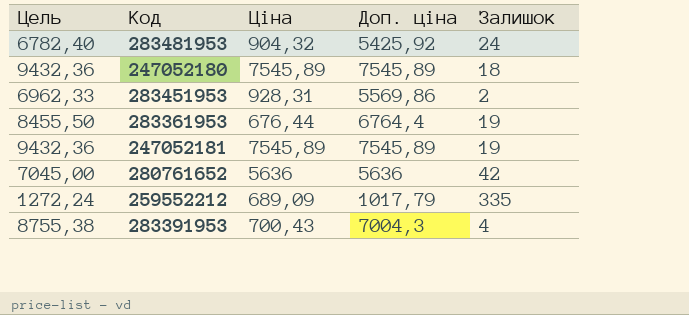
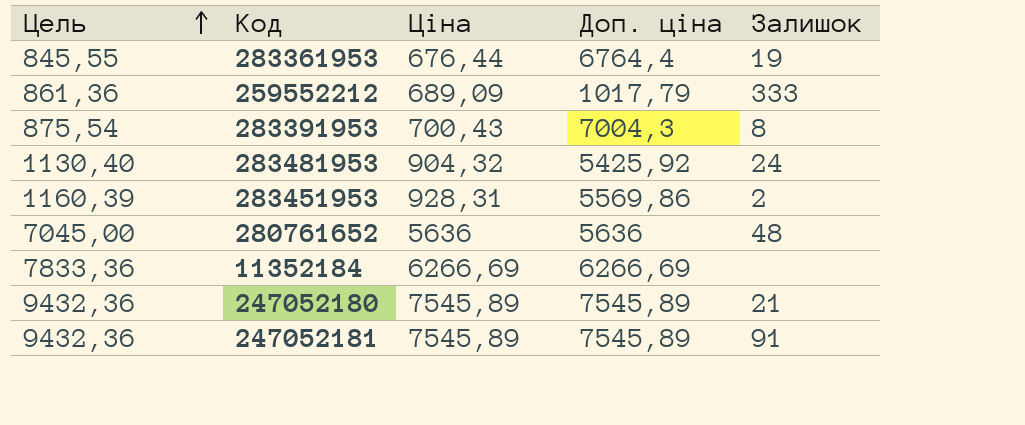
row order: none -> Цель ascending
column Цель | formula: [Доп. ціна] * 1,25 -> [Ціна] * 1,25
259552212 | Залишок: 335 -> 333
283391953 | Залишок: 4 -> 8
280761652 | Залишок: 42 -> 48
row 11352184: none -> 7833,36 | 6266,69 | 6266,69 | none
247052180 | Залишок: 18 -> 21
247052181 | Залишок: 19 -> 91

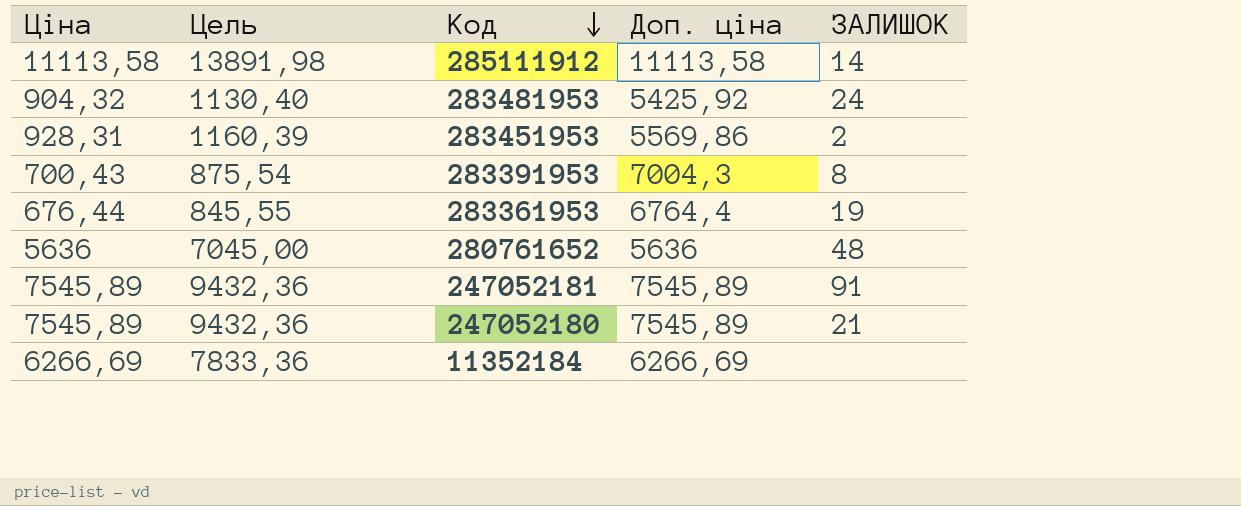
row order: Цель ascending -> Код descending
column Ціна | position: 3 -> 1
column name: Залишок -> ЗАЛИШОК
row 259552212: 861,36 | 689,09 | 1017,79 | 333 -> none
row 285111912: none -> 11113,58 | 13891,98 | 11113,58 | 14

